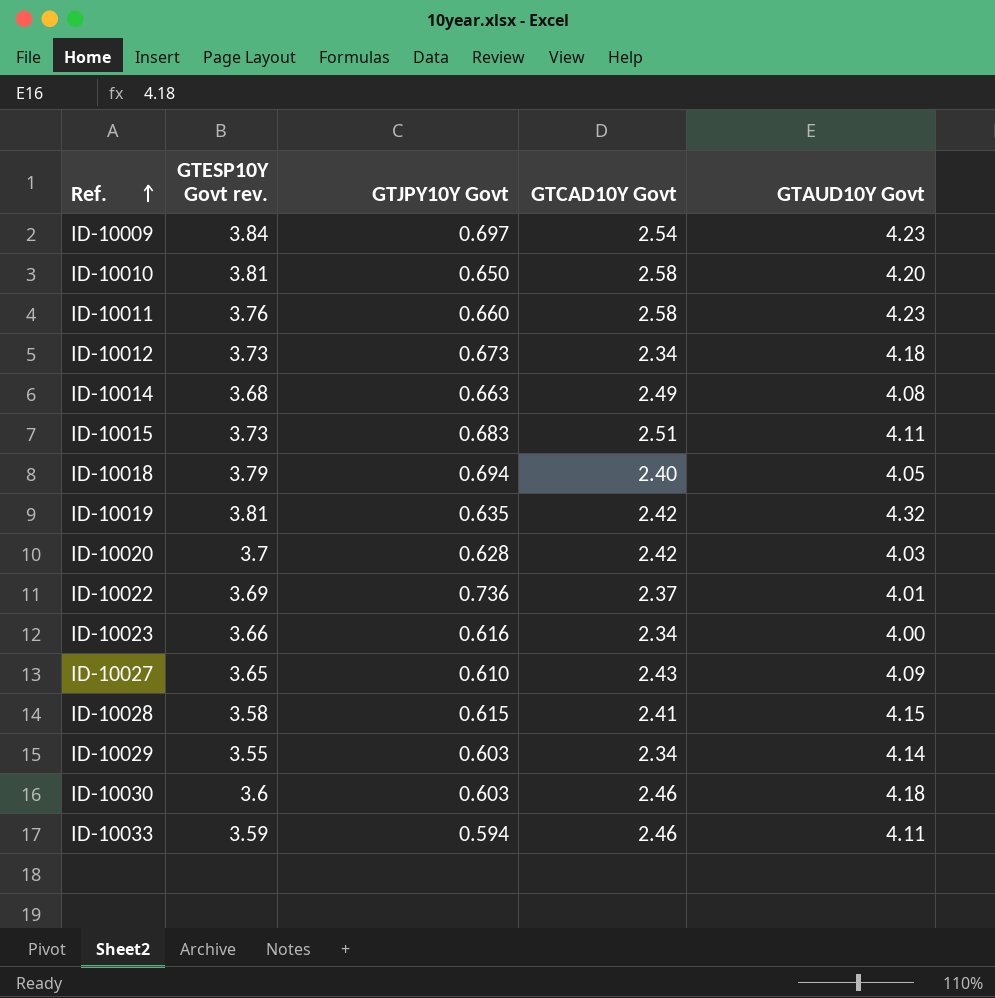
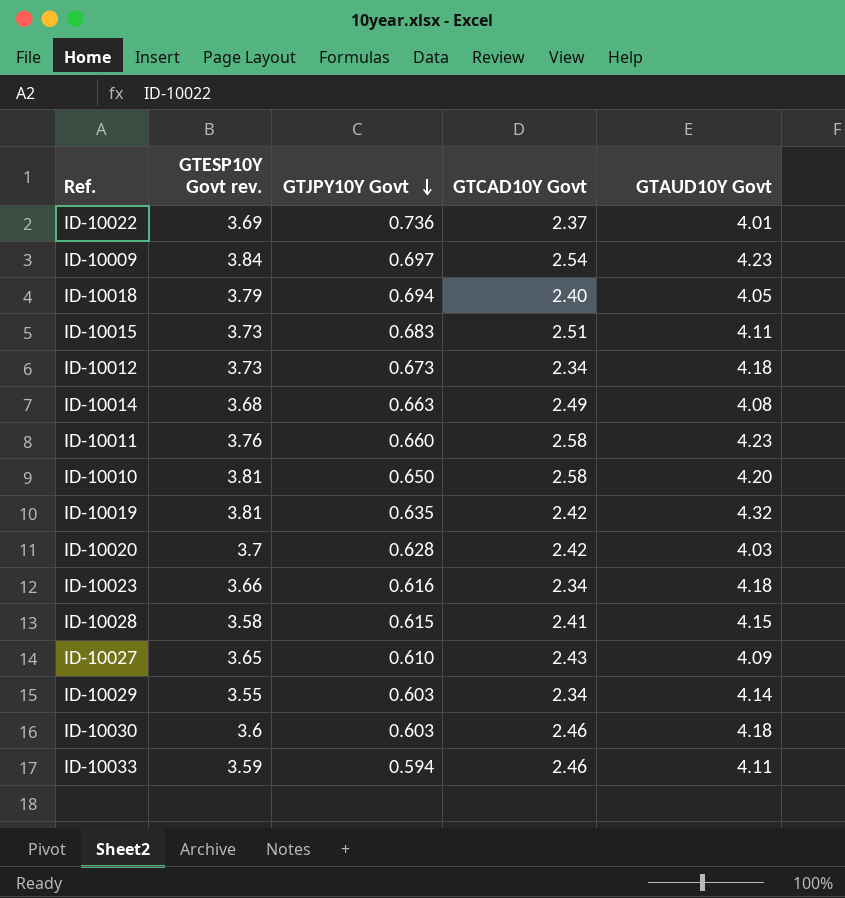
row order: Ref. ascending -> GTJPY10Y Govt descending
ID-10023 | GTAUD10Y Govt: 4.00 -> 4.18

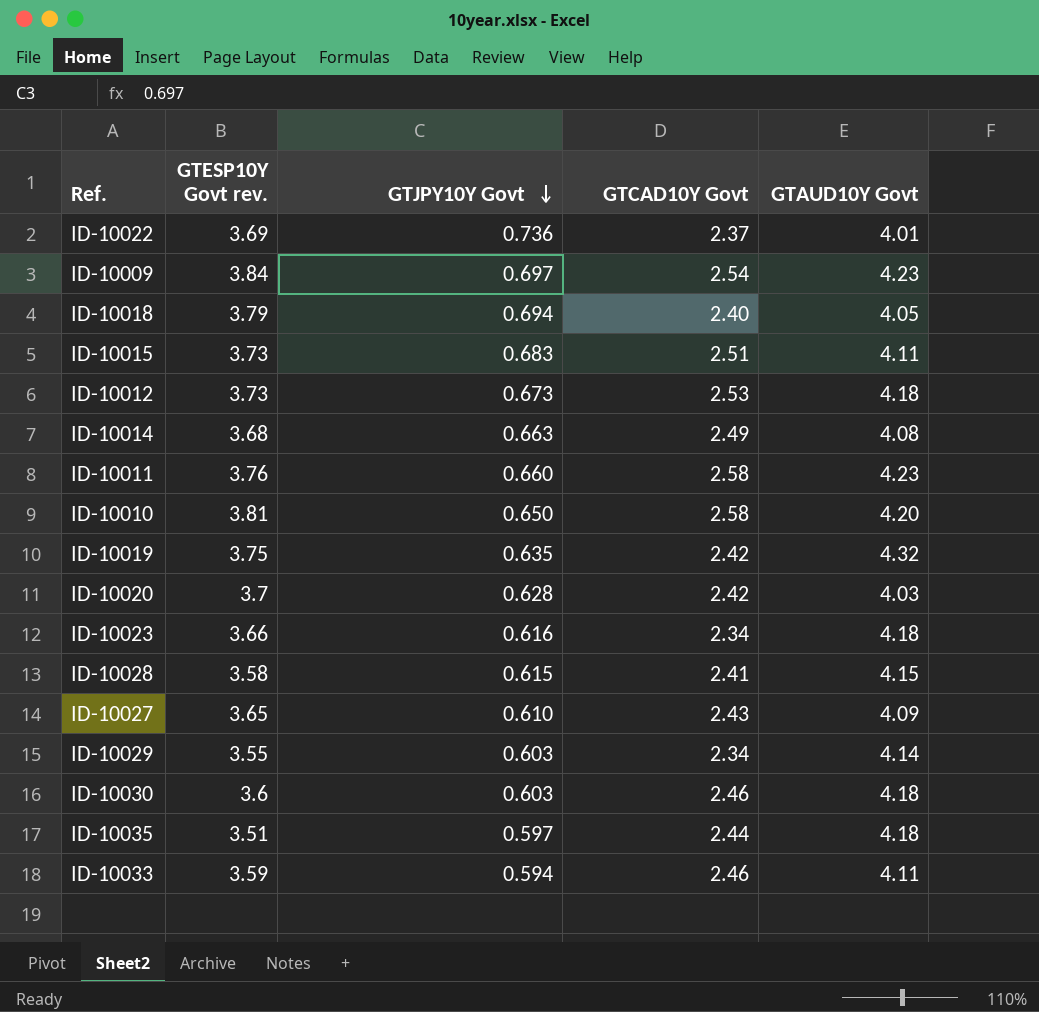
ID-10012 | GTCAD10Y Govt: 2.34 -> 2.53
ID-10019 | GTESP10Y Govt rev.: 3.81 -> 3.75
row ID-10035: none -> 3.51 | 0.597 | 2.44 | 4.18

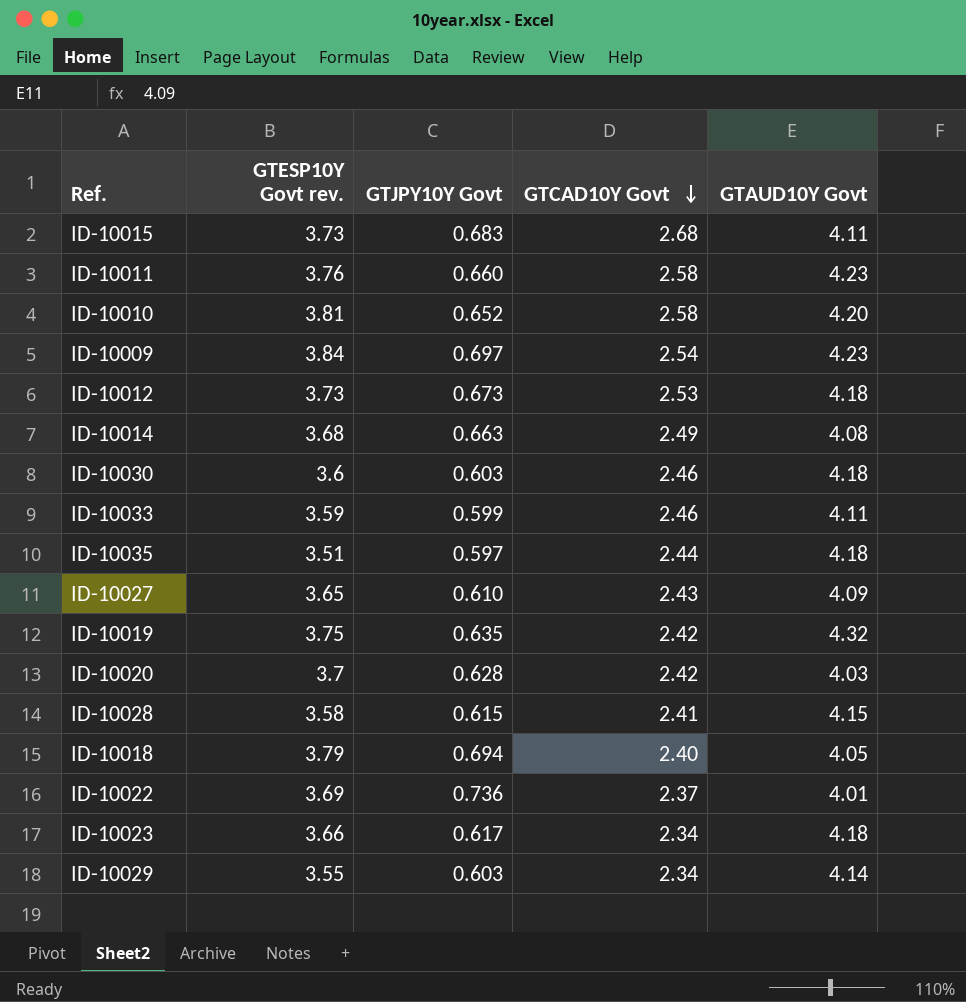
row order: GTJPY10Y Govt descending -> GTCAD10Y Govt descending
ID-10015 | GTCAD10Y Govt: 2.51 -> 2.68
ID-10010 | GTJPY10Y Govt: 0.650 -> 0.652
ID-10033 | GTJPY10Y Govt: 0.594 -> 0.599
ID-10023 | GTJPY10Y Govt: 0.616 -> 0.617

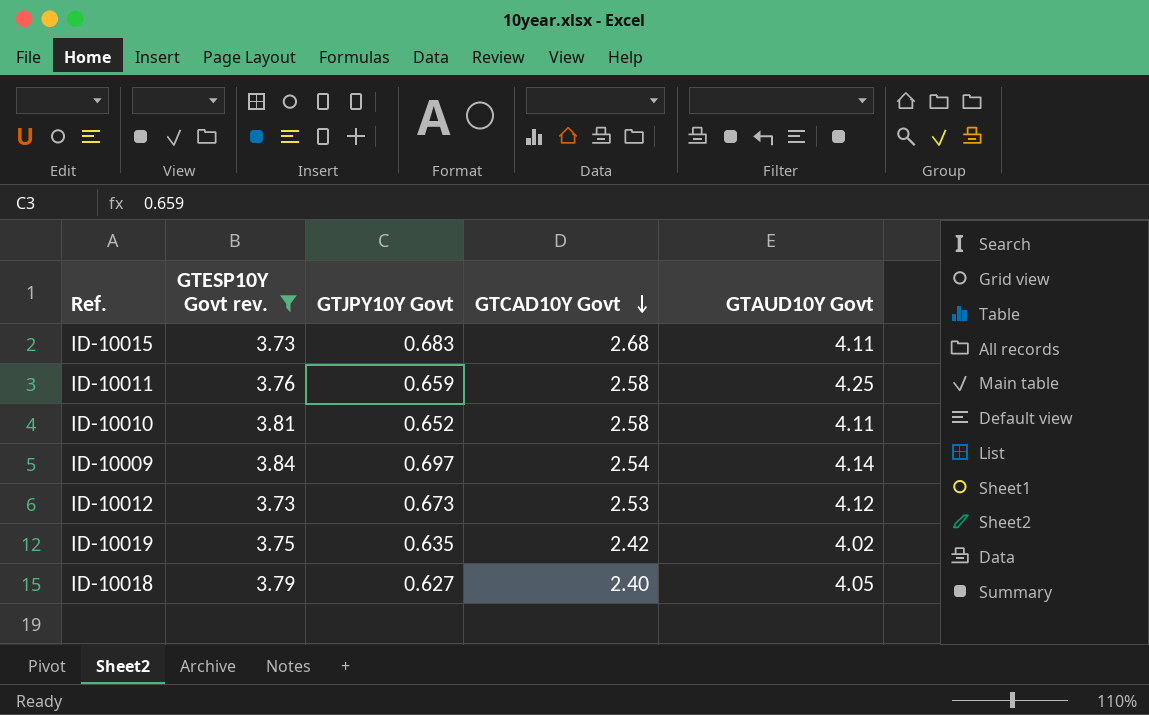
filter: none -> GTESP10Y Govt rev. >= 3.73
ID-10011 | GTJPY10Y Govt: 0.660 -> 0.659
ID-10011 | GTAUD10Y Govt: 4.23 -> 4.25
ID-10010 | GTAUD10Y Govt: 4.20 -> 4.11
ID-10009 | GTAUD10Y Govt: 4.23 -> 4.14
ID-10012 | GTAUD10Y Govt: 4.18 -> 4.12
ID-10019 | GTAUD10Y Govt: 4.32 -> 4.02
ID-10018 | GTJPY10Y Govt: 0.694 -> 0.627

